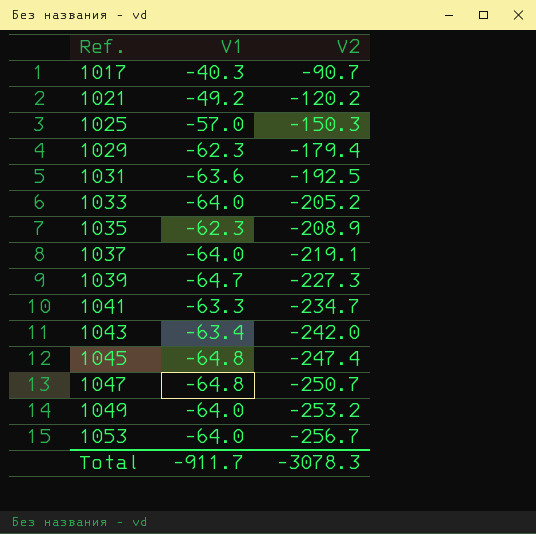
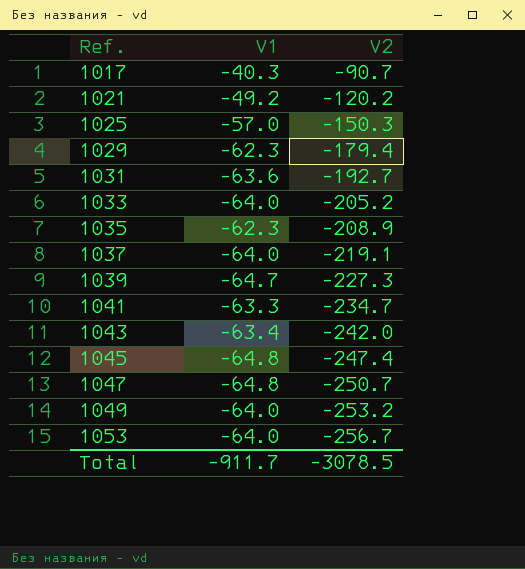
1031 | V2: -192.5 -> -192.7
Total | V2: -3078.3 -> -3078.5

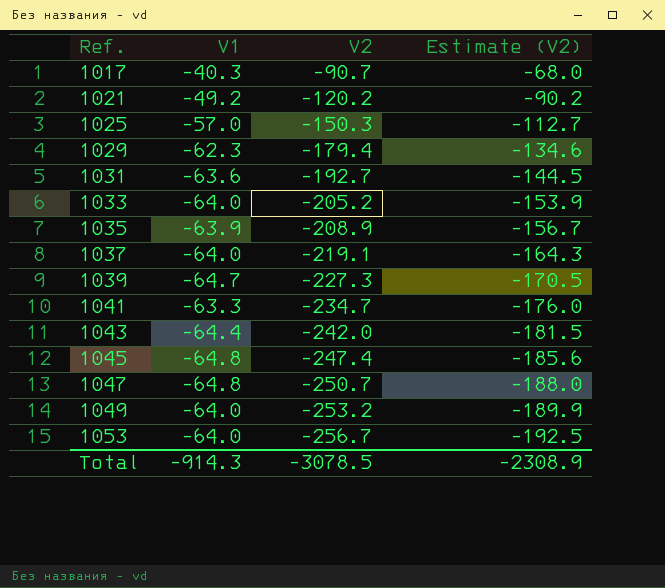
column Estimate (V2) | formula: none -> [V2] * 0.75
1035 | V1: -62.3 -> -63.9
1043 | V1: -63.4 -> -64.4
Total | V1: -911.7 -> -914.3

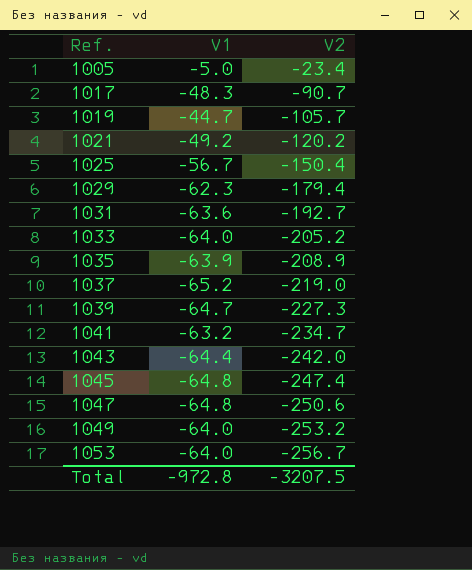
column Estimate (V2) | formula: [V2] * 0.75 -> none
row 1005: none -> -5.0 | -23.4
1017 | V1: -40.3 -> -48.3
row 1019: none -> -44.7 | -105.7
1025 | V1: -57.0 -> -56.7
1025 | V2: -150.3 -> -150.4
1037 | V1: -64.0 -> -65.2
1037 | V2: -219.1 -> -219.0
1041 | V1: -63.3 -> -63.2
1047 | V2: -250.7 -> -250.6
Total | V1: -914.3 -> -972.8
Total | V2: -3078.5 -> -3207.5

